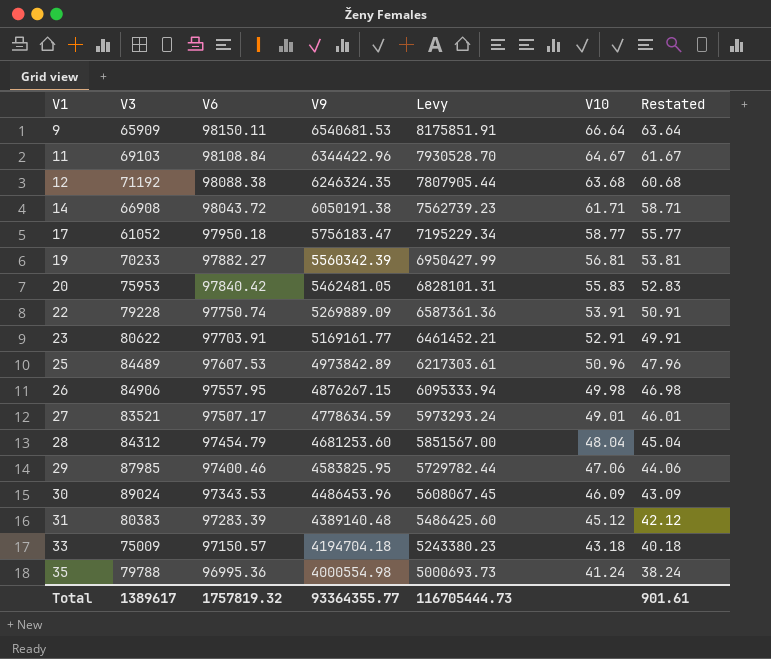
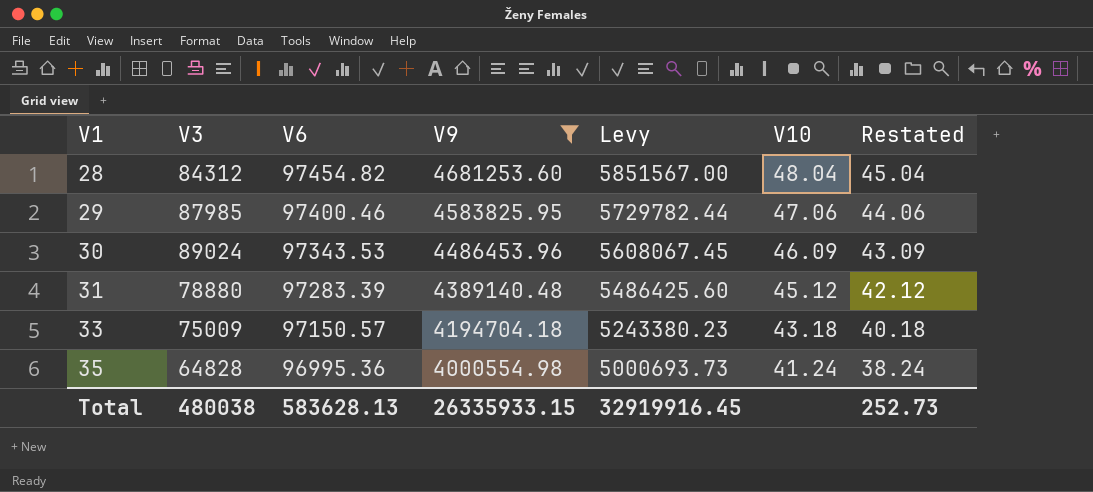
filter: none -> V9 <= 4681253.60
28 | V6: 97454.79 -> 97454.82
31 | V3: 80383 -> 78880
35 | V3: 79788 -> 64828
Total | V3: 1389617 -> 480038
Total | V6: 1757819.32 -> 583628.13
Total | V9: 93364355.77 -> 26335933.15
Total | Levy: 116705444.73 -> 32919916.45
Total | Restated: 901.61 -> 252.73

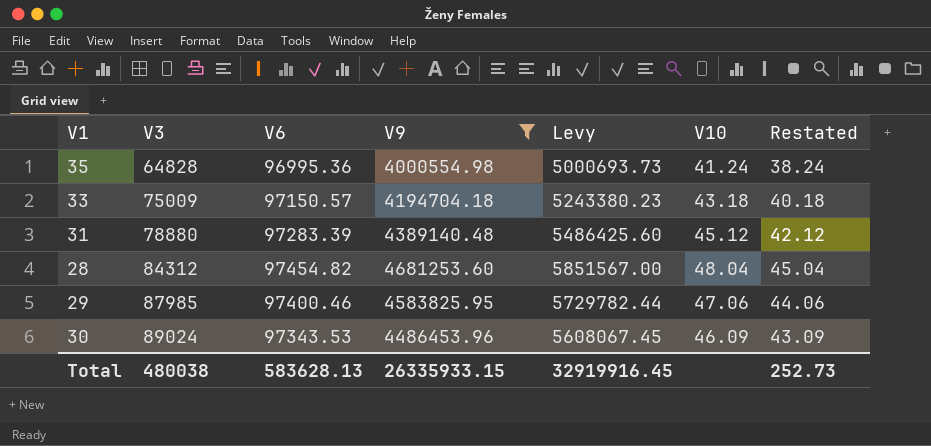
row order: V1 ascending -> V3 ascending

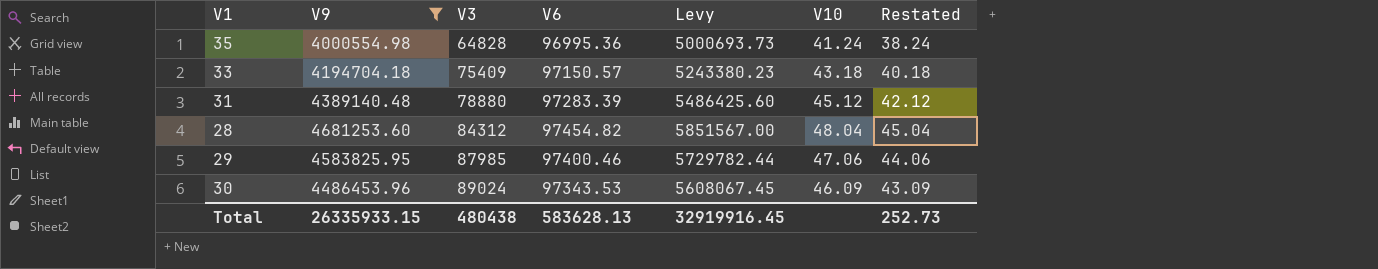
column V9 | position: 4 -> 2
33 | V3: 75009 -> 75409
Total | V3: 480038 -> 480438

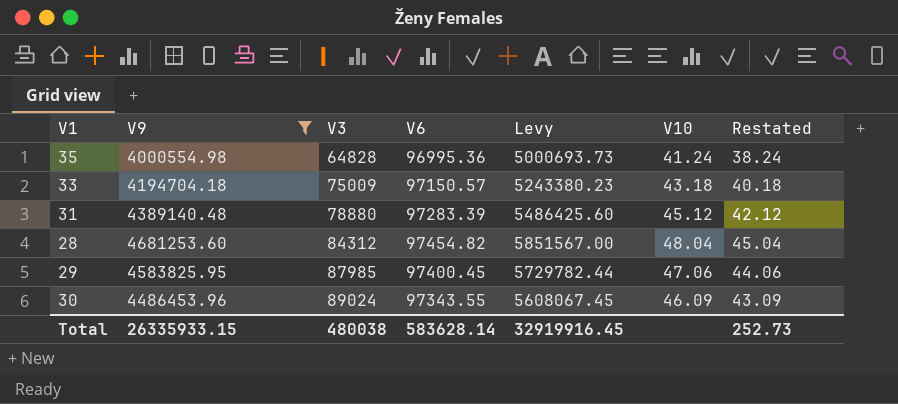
33 | V3: 75409 -> 75009
29 | V6: 97400.46 -> 97400.45
30 | V6: 97343.53 -> 97343.55
Total | V3: 480438 -> 480038
Total | V6: 583628.13 -> 583628.14

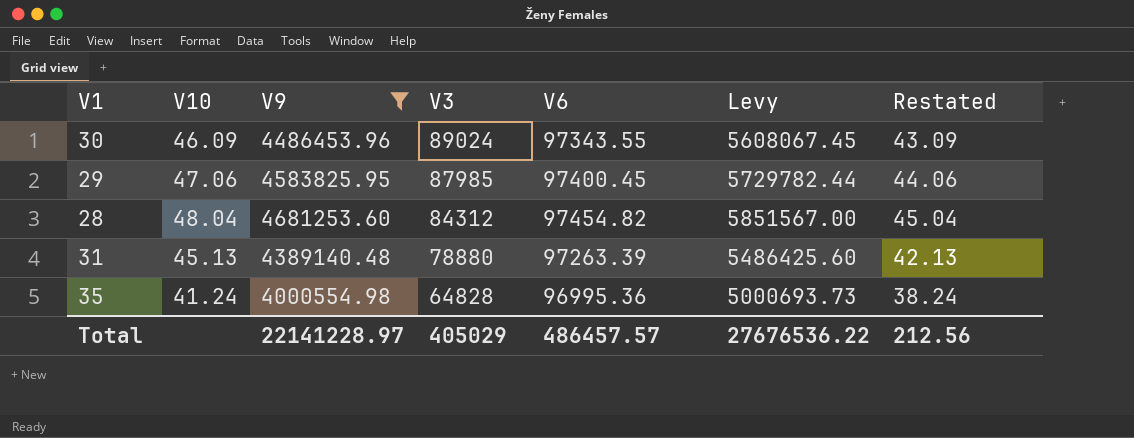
row order: V3 ascending -> V3 descending
column V10 | position: 6 -> 2
row 33: 4194704.18 | 75009 | 97150.57 | 5243380.23 | 43.18 | 40.18 -> none
31 | V10: 45.12 -> 45.13
31 | V6: 97283.39 -> 97263.39
31 | Restated: 42.12 -> 42.13
Total | V9: 26335933.15 -> 22141228.97
Total | V3: 480038 -> 405029
Total | V6: 583628.14 -> 486457.57
Total | Levy: 32919916.45 -> 27676536.22
Total | Restated: 252.73 -> 212.56

